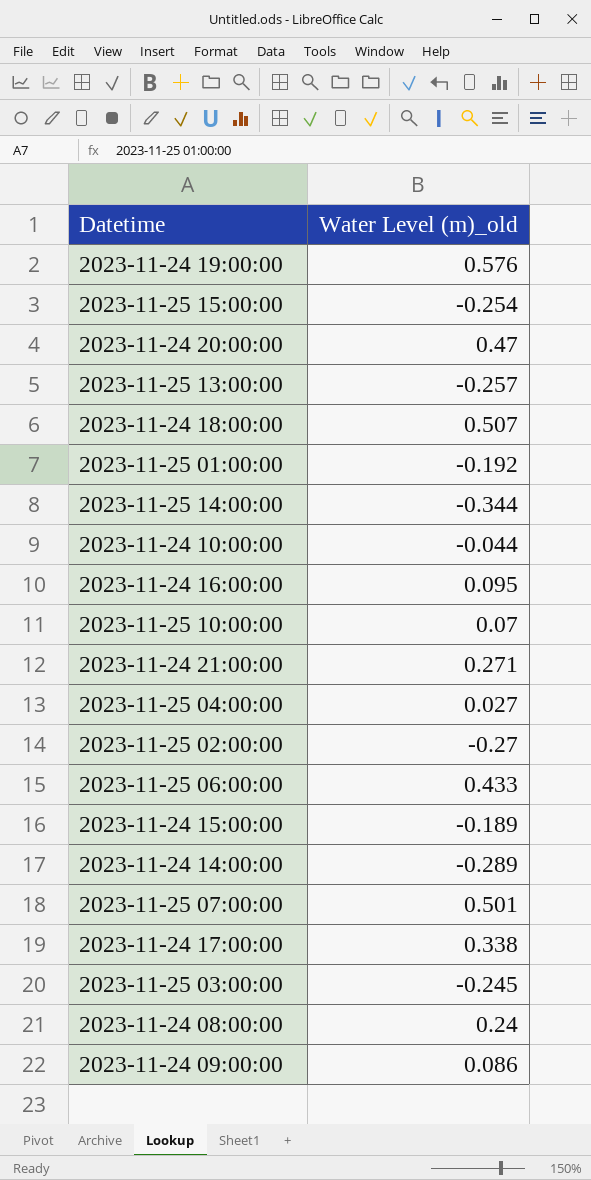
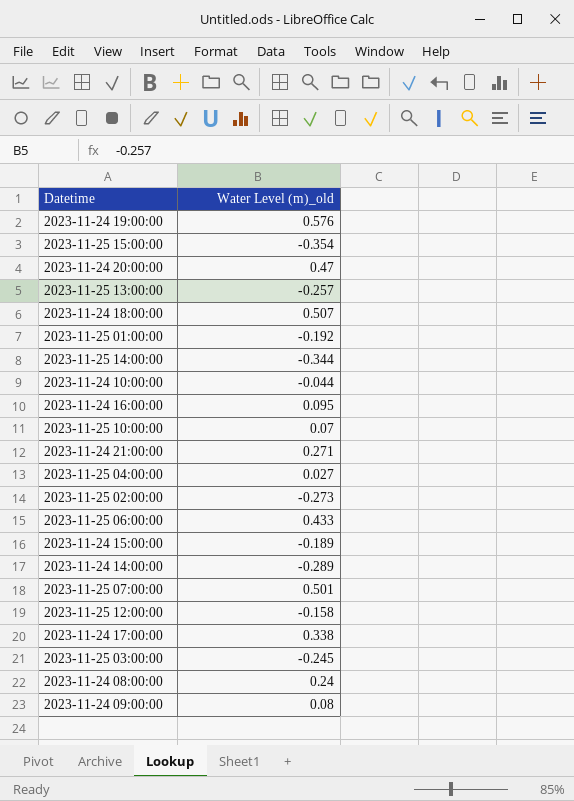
2023-11-25 15:00:00 | Water Level (m)_old: -0.254 -> -0.354
2023-11-25 02:00:00 | Water Level (m)_old: -0.27 -> -0.273
row 2023-11-25 12:00:00: none -> -0.158
2023-11-24 09:00:00 | Water Level (m)_old: 0.086 -> 0.08

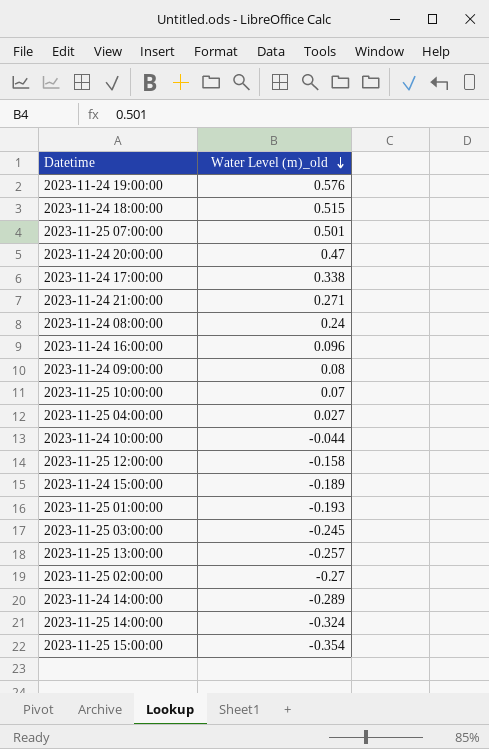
row order: none -> Water Level (m)_old descending
row 2023-11-25 06:00:00: 0.433 -> none
2023-11-24 18:00:00 | Water Level (m)_old: 0.507 -> 0.515
2023-11-24 16:00:00 | Water Level (m)_old: 0.095 -> 0.096
2023-11-25 01:00:00 | Water Level (m)_old: -0.192 -> -0.193
2023-11-25 02:00:00 | Water Level (m)_old: -0.273 -> -0.27
2023-11-25 14:00:00 | Water Level (m)_old: -0.344 -> -0.324

